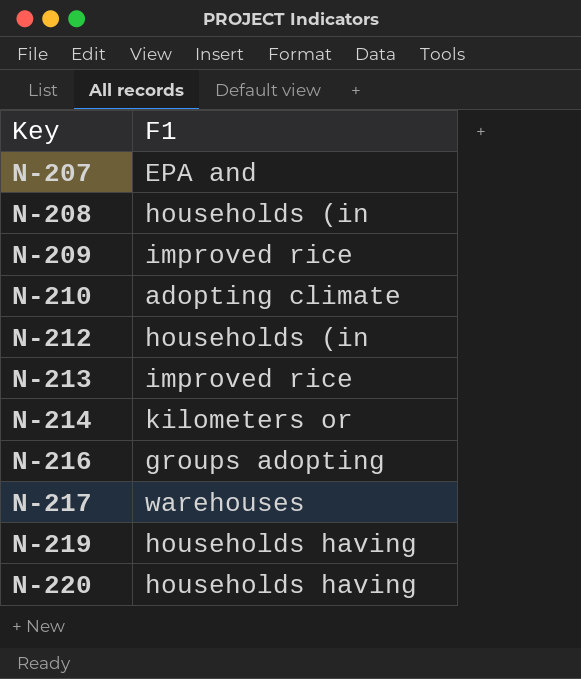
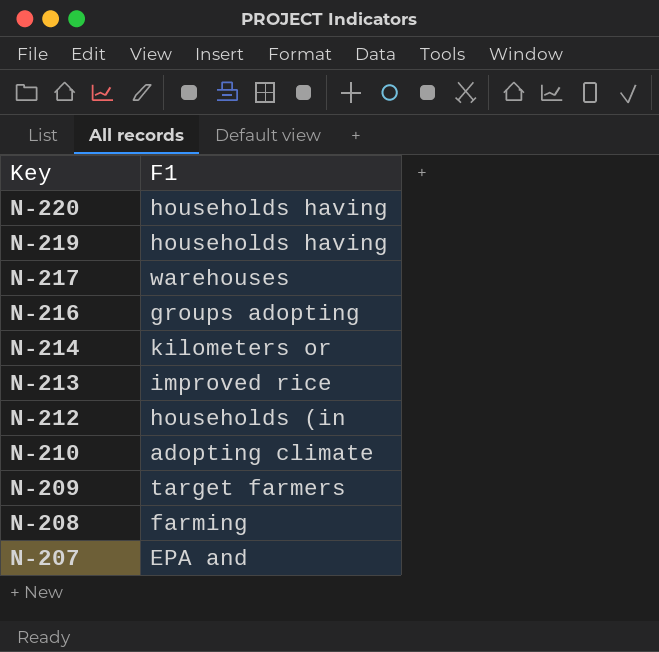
row order: Key ascending -> Key descending
N-209 | F1: improved rice -> target farmers
N-208 | F1: households (in -> farming

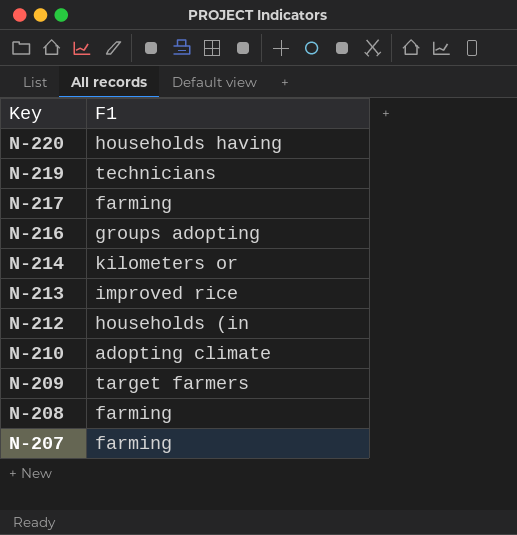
N-219 | F1: households having -> technicians
N-217 | F1: warehouses -> farming
N-207 | F1: EPA and -> farming

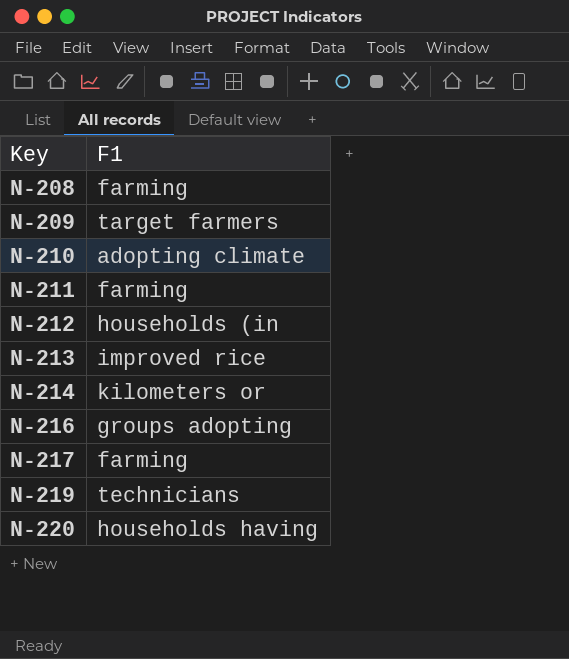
row order: Key descending -> Key ascending
row N-207: farming -> none
row N-211: none -> farming

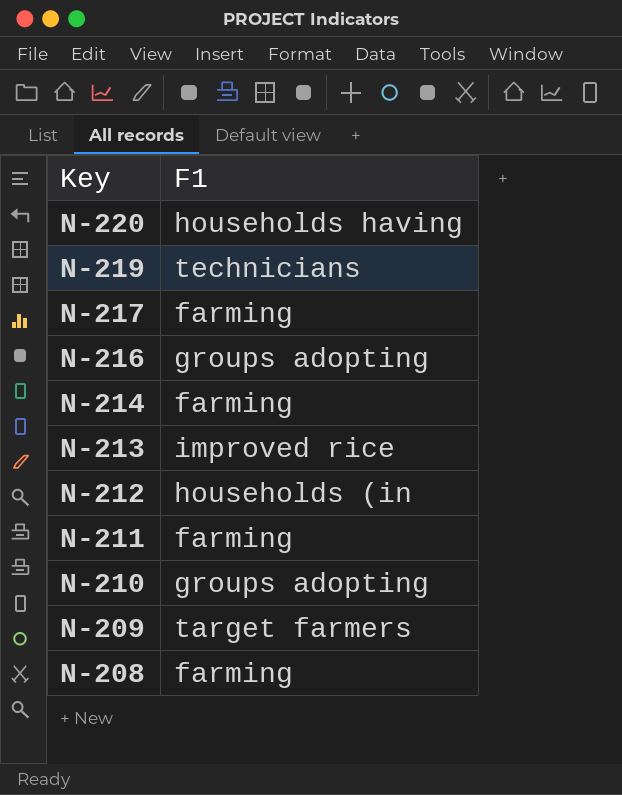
row order: Key ascending -> Key descending
N-214 | F1: kilometers or -> farming
N-210 | F1: adopting climate -> groups adopting

